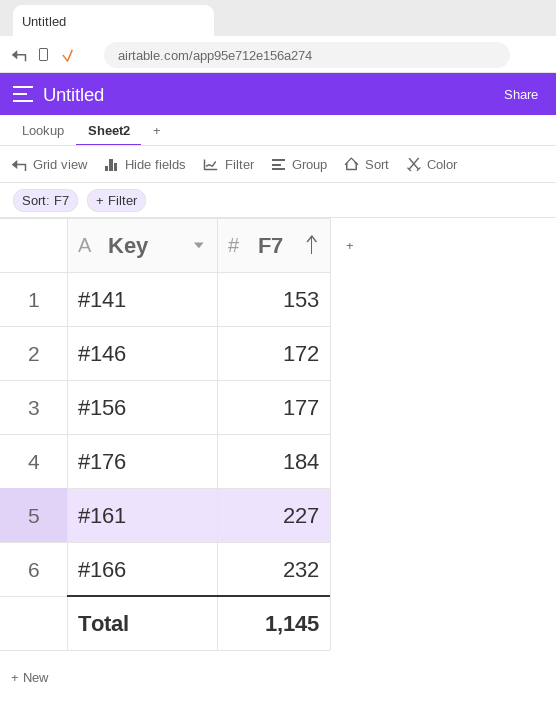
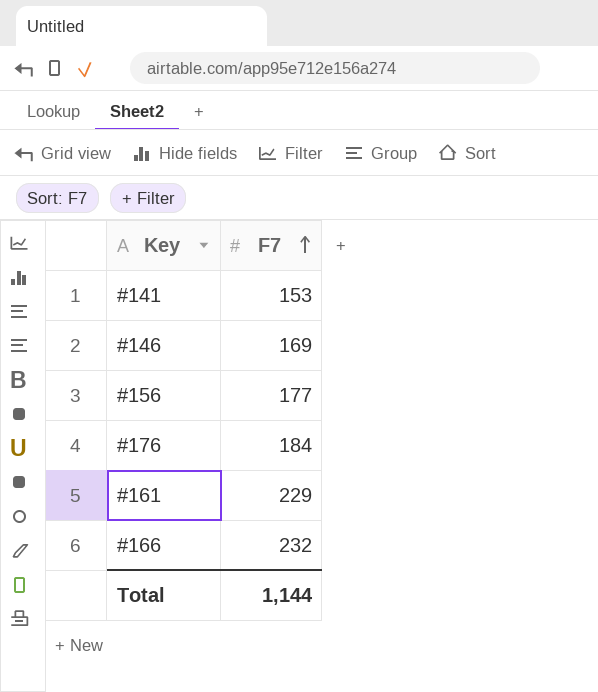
#146 | F7: 172 -> 169
#161 | F7: 227 -> 229
Total | F7: 1,145 -> 1,144

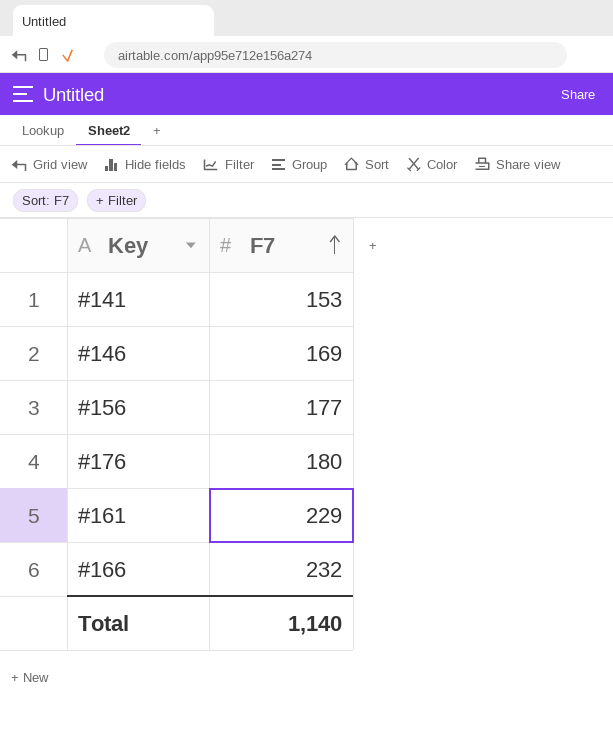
#176 | F7: 184 -> 180
Total | F7: 1,144 -> 1,140

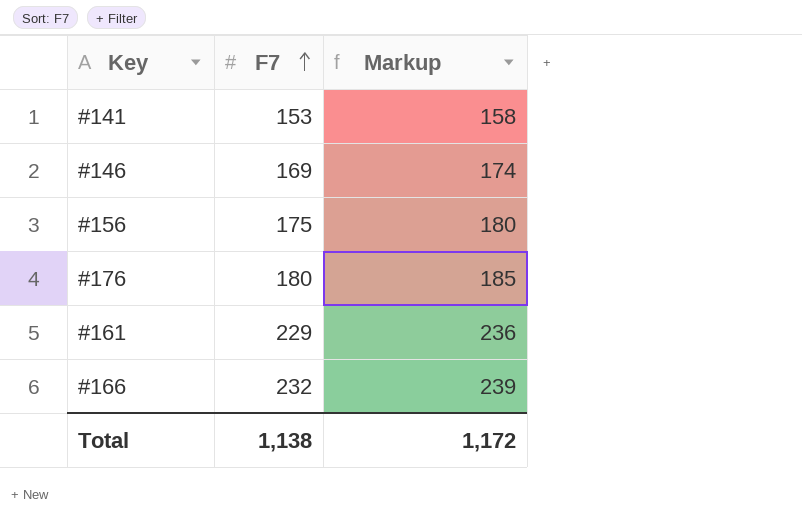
column Markup | formula: none -> [F7] * 1.03
#156 | F7: 177 -> 175
Total | F7: 1,140 -> 1,138

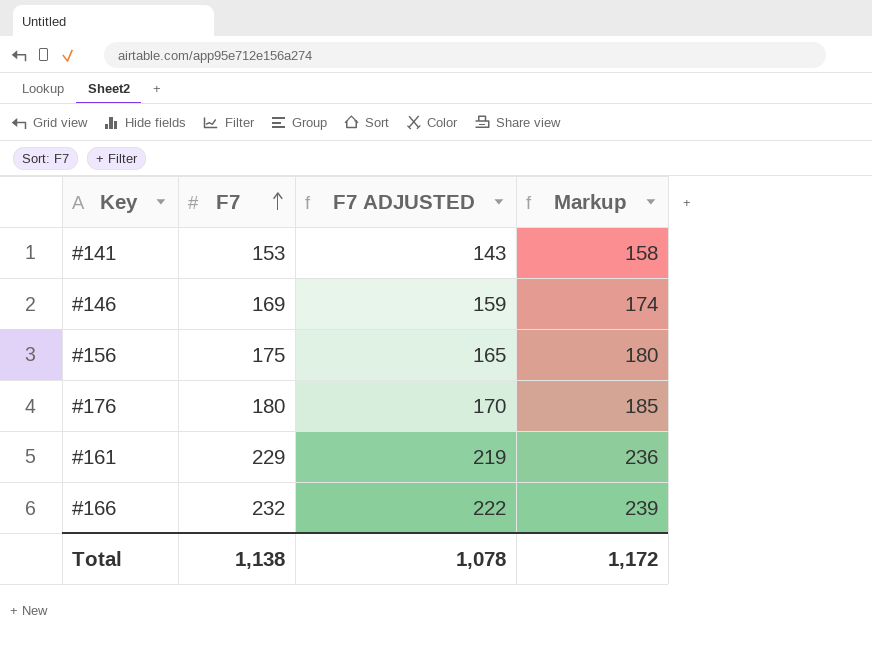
column F7 ADJUSTED | formula: none -> [F7] - 10

